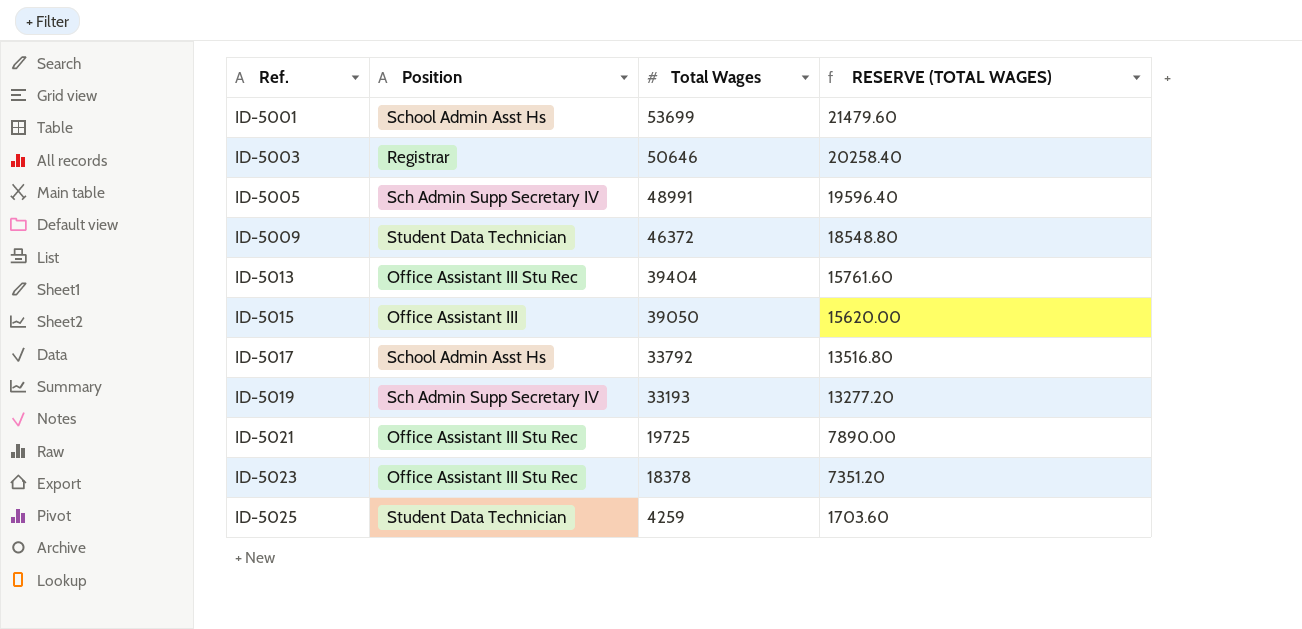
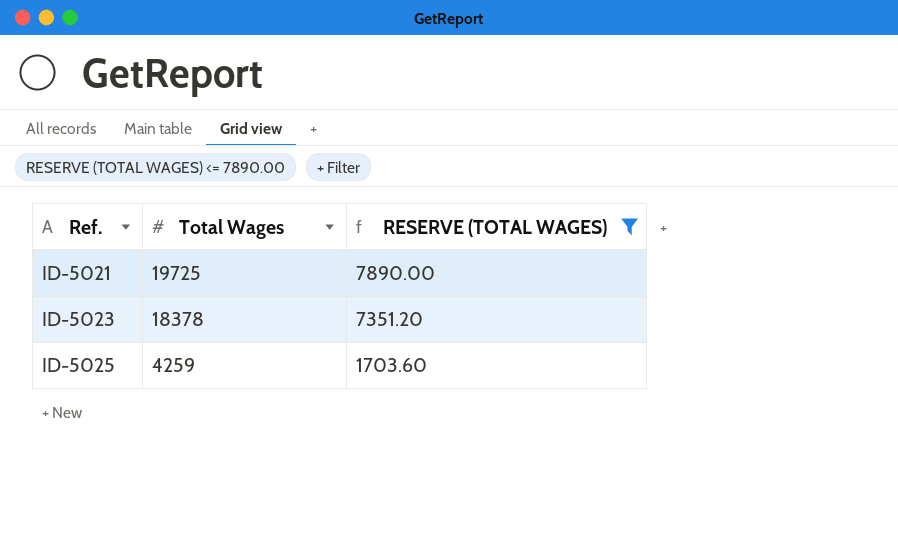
filter: none -> RESERVE (TOTAL WAGES) <= 7890.00
column Position | position: 2 -> none

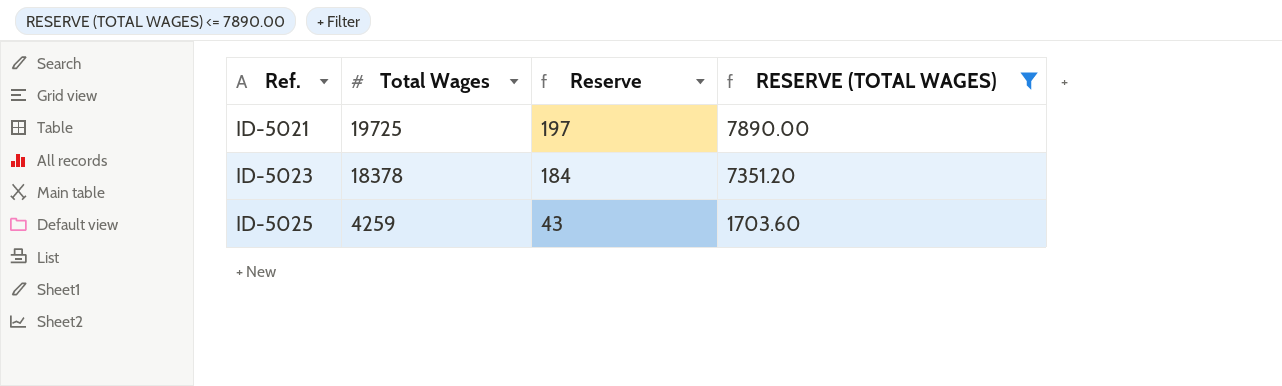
column Reserve | formula: none -> [Total Wages] * 0.01

